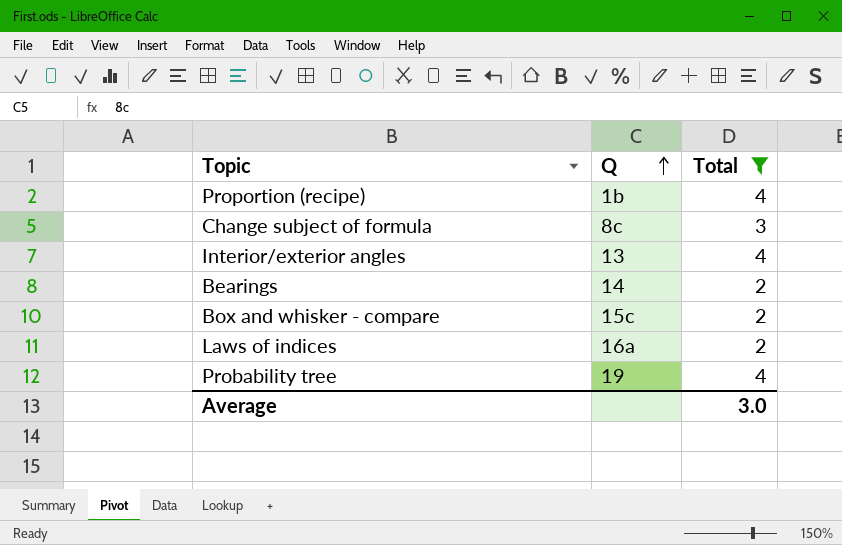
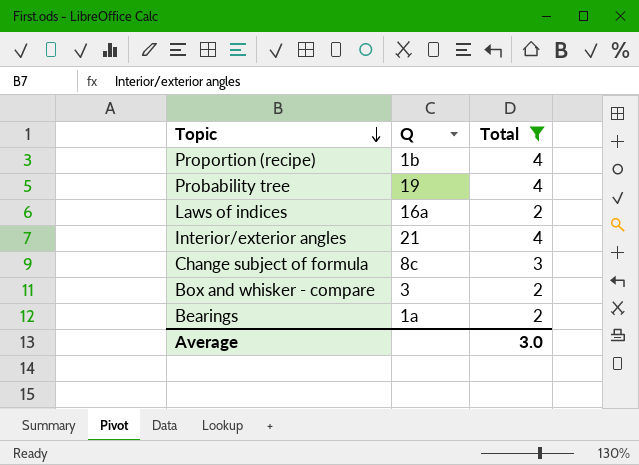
row order: Q ascending -> Topic descending
Interior/exterior angles | Q: 13 -> 21
Box and whisker - compare | Q: 15c -> 3
Bearings | Q: 14 -> 1a

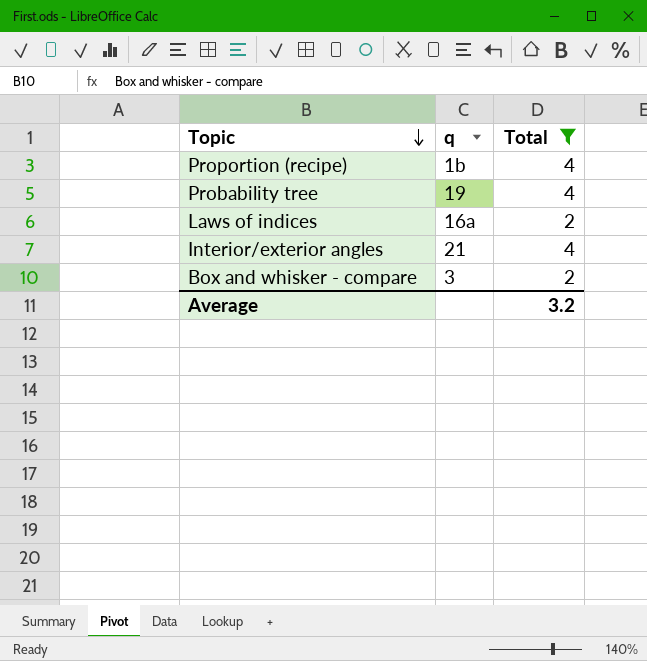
column name: Q -> q
row Change subject of formula: 8c | 3 -> none
row Bearings: 1a | 2 -> none
Average | Total: 3.0 -> 3.2

